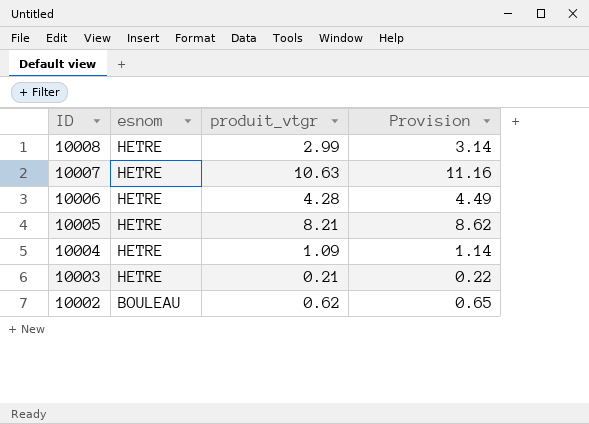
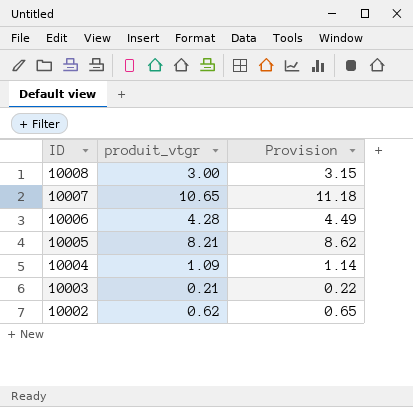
column esnom | position: 2 -> none
10008 | produit_vtgr: 2.99 -> 3.00
10008 | Provision: 3.14 -> 3.15
10007 | produit_vtgr: 10.63 -> 10.65
10007 | Provision: 11.16 -> 11.18

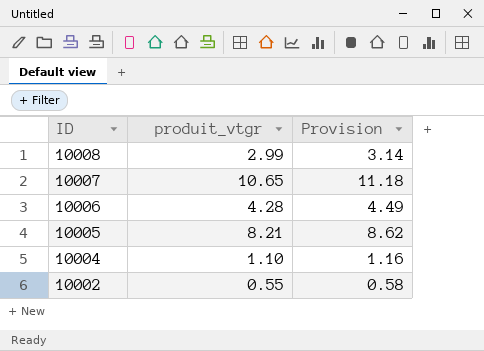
row 10003: 0.21 | 0.22 -> none
10008 | produit_vtgr: 3.00 -> 2.99
10008 | Provision: 3.15 -> 3.14
10004 | produit_vtgr: 1.09 -> 1.10
10004 | Provision: 1.14 -> 1.16
10002 | produit_vtgr: 0.62 -> 0.55
10002 | Provision: 0.65 -> 0.58

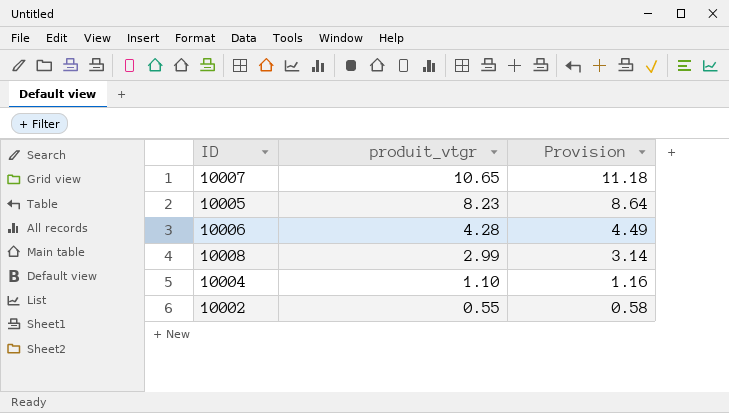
row order: ID descending -> produit_vtgr descending
10005 | produit_vtgr: 8.21 -> 8.23
10005 | Provision: 8.62 -> 8.64

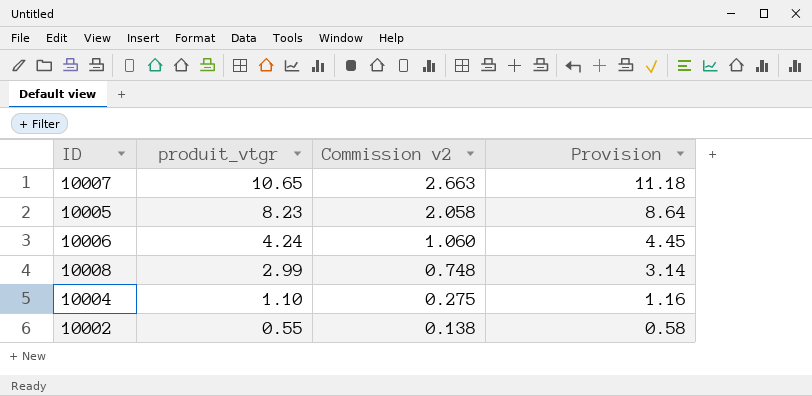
column Commission v2 | formula: none -> [produit_vtgr] * 0.25
10006 | produit_vtgr: 4.28 -> 4.24
10006 | Provision: 4.49 -> 4.45

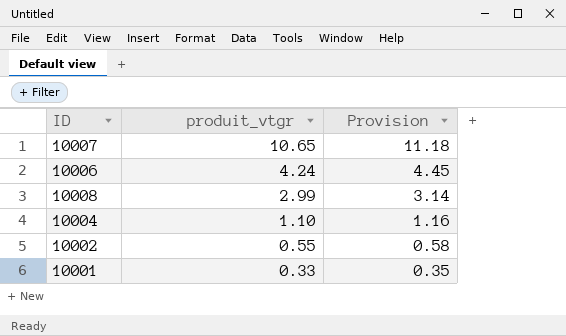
column Commission v2 | formula: [produit_vtgr] * 0.25 -> none
row 10005: 8.23 | 2.058 | 8.64 -> none
row 10001: none -> 0.33 | 0.35

